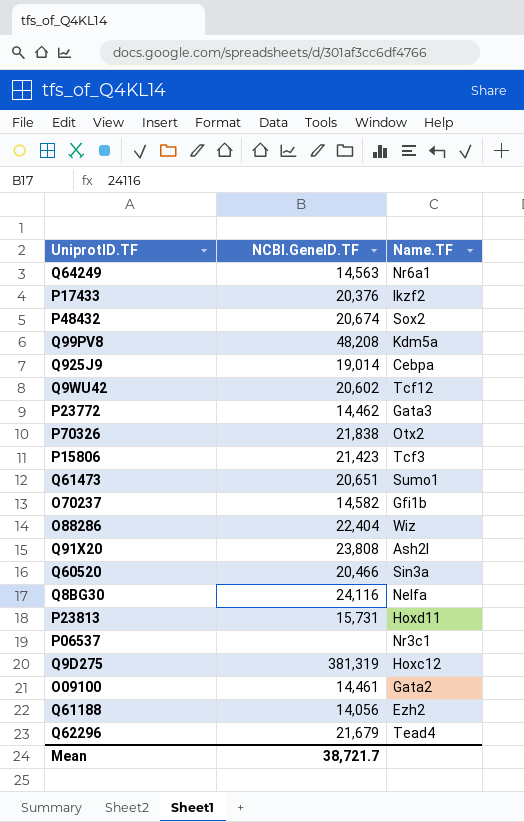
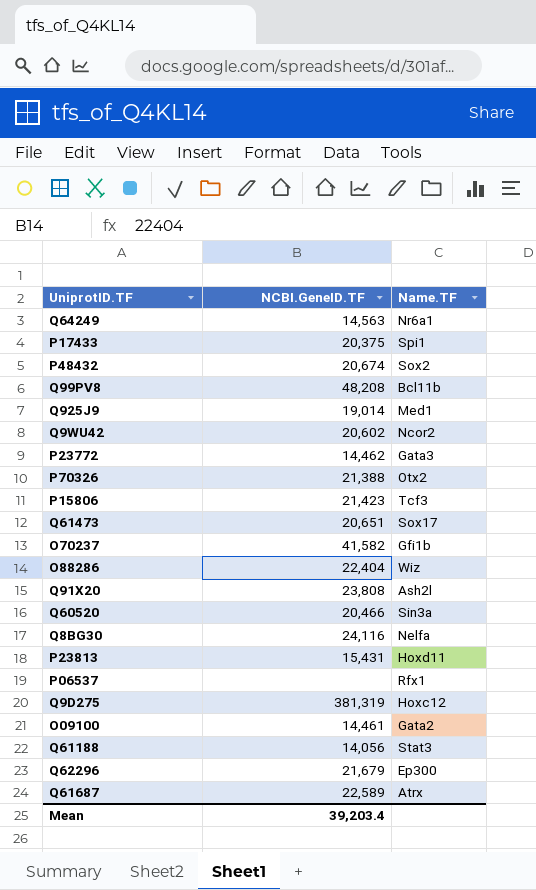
P17433 | NCBI.GeneID.TF: 20,376 -> 20,375
P17433 | Name.TF: Ikzf2 -> Spi1
Q99PV8 | Name.TF: Kdm5a -> Bcl11b
Q925J9 | Name.TF: Cebpa -> Med1
Q9WU42 | Name.TF: Tcf12 -> Ncor2
P70326 | NCBI.GeneID.TF: 21,838 -> 21,388
Q61473 | Name.TF: Sumo1 -> Sox17
O70237 | NCBI.GeneID.TF: 14,582 -> 41,582
P23813 | NCBI.GeneID.TF: 15,731 -> 15,431
P06537 | Name.TF: Nr3c1 -> Rfx1
Q61188 | Name.TF: Ezh2 -> Stat3
Q62296 | Name.TF: Tead4 -> Ep300
row Q61687: none -> 22,589 | Atrx
Mean | NCBI.GeneID.TF: 38,721.7 -> 39,203.4

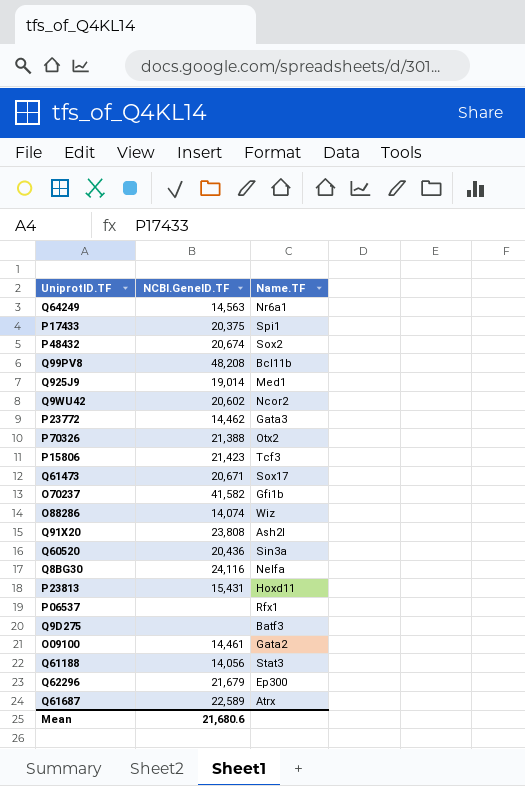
Q61473 | NCBI.GeneID.TF: 20,651 -> 20,671
O88286 | NCBI.GeneID.TF: 22,404 -> 14,074
Q60520 | NCBI.GeneID.TF: 20,466 -> 20,436
Q9D275 | NCBI.GeneID.TF: 381,319 -> none
Q9D275 | Name.TF: Hoxc12 -> Batf3
Mean | NCBI.GeneID.TF: 39,203.4 -> 21,680.6

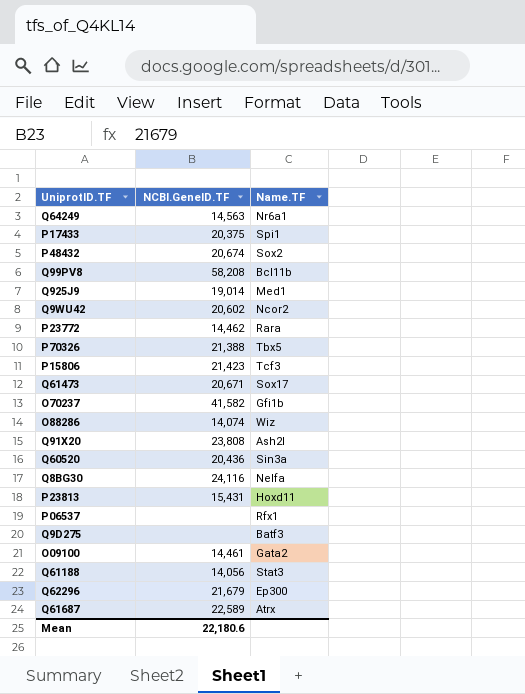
Q99PV8 | NCBI.GeneID.TF: 48,208 -> 58,208
P23772 | Name.TF: Gata3 -> Rara
P70326 | Name.TF: Otx2 -> Tbx5
Mean | NCBI.GeneID.TF: 21,680.6 -> 22,180.6

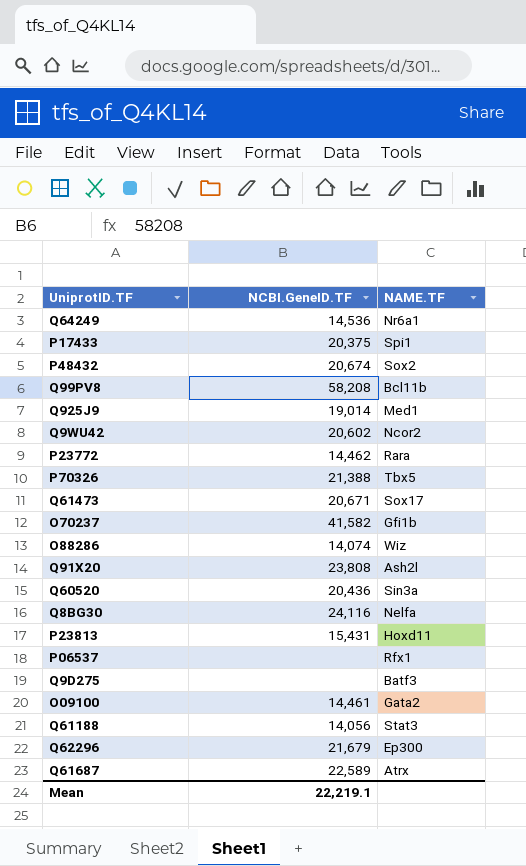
column name: Name.TF -> NAME.TF
row P15806: 21,423 | Tcf3 -> none
Q64249 | NCBI.GeneID.TF: 14,563 -> 14,536
Mean | NCBI.GeneID.TF: 22,180.6 -> 22,219.1

